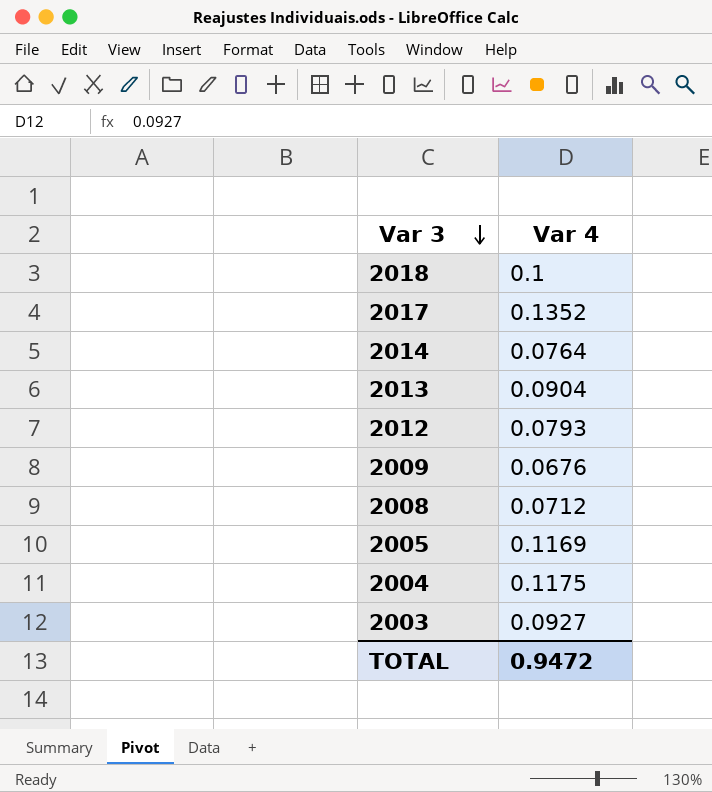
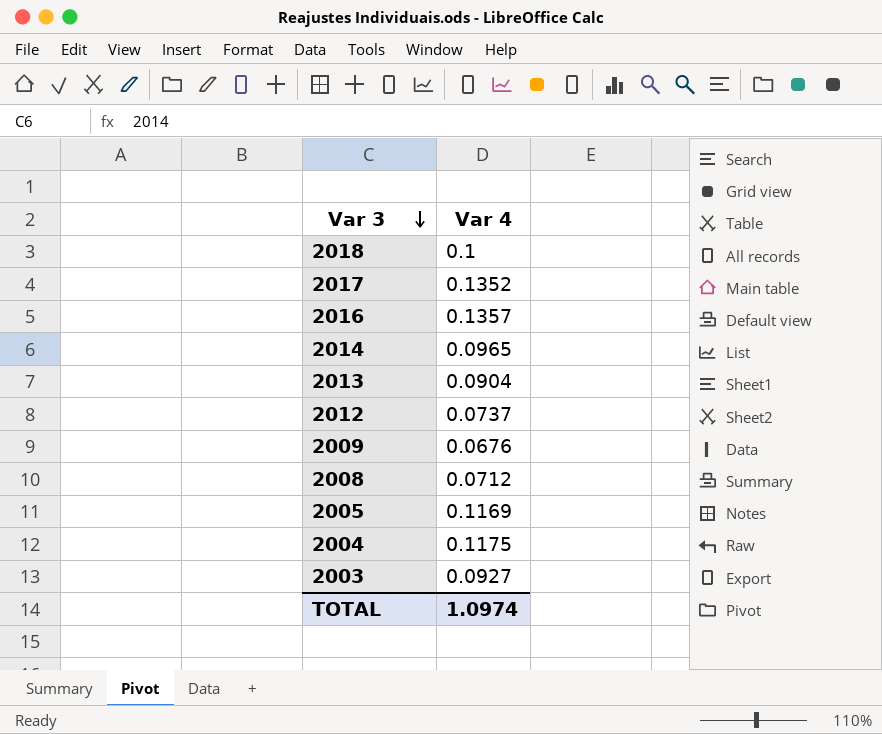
row 2016: none -> 0.1357
2014 | Var 4: 0.0764 -> 0.0965
2012 | Var 4: 0.0793 -> 0.0737
TOTAL | Var 4: 0.9472 -> 1.0974

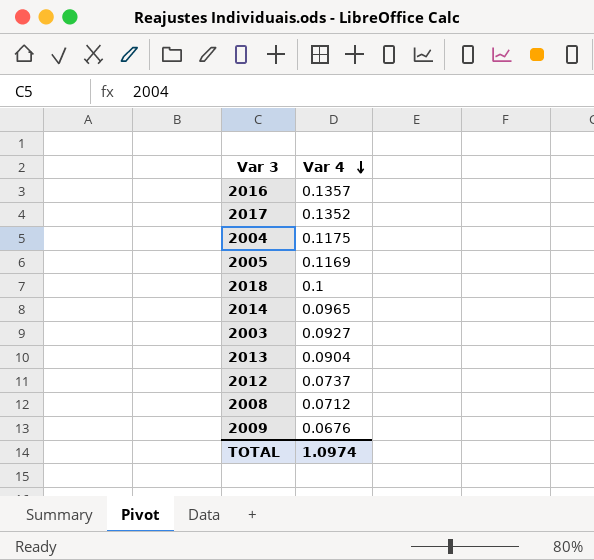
row order: Var 3 descending -> Var 4 descending

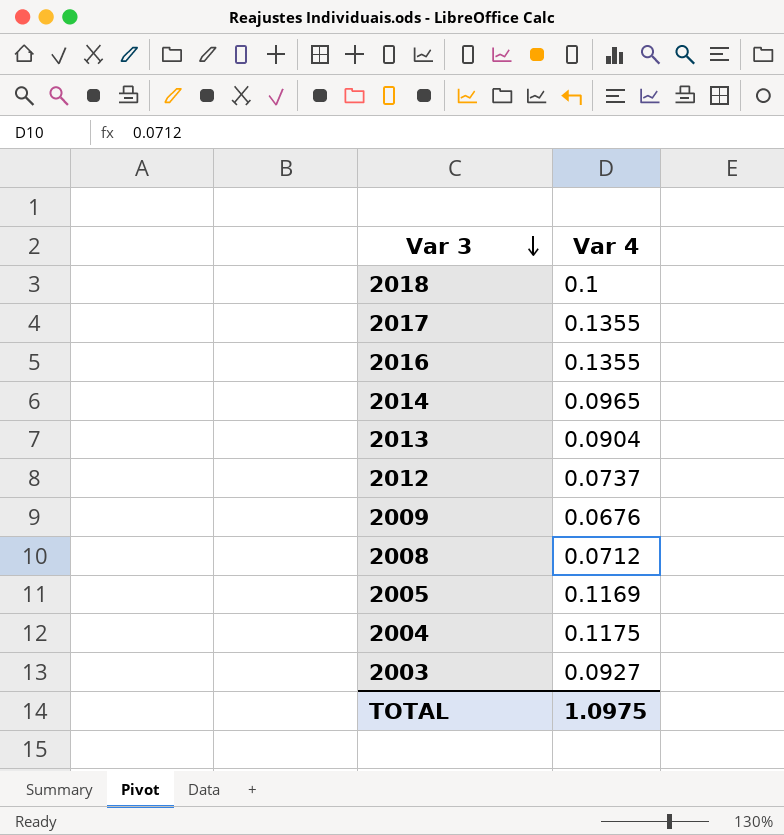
row order: Var 4 descending -> Var 3 descending
2017 | Var 4: 0.1352 -> 0.1355
2016 | Var 4: 0.1357 -> 0.1355
TOTAL | Var 4: 1.0974 -> 1.0975

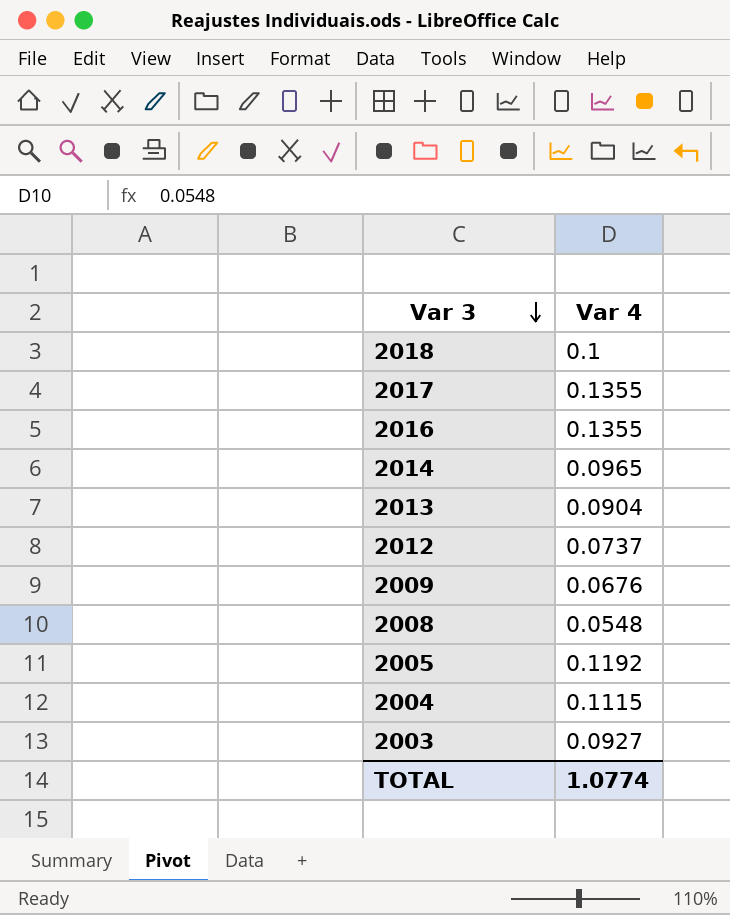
2008 | Var 4: 0.0712 -> 0.0548
2005 | Var 4: 0.1169 -> 0.1192
2004 | Var 4: 0.1175 -> 0.1115
TOTAL | Var 4: 1.0975 -> 1.0774

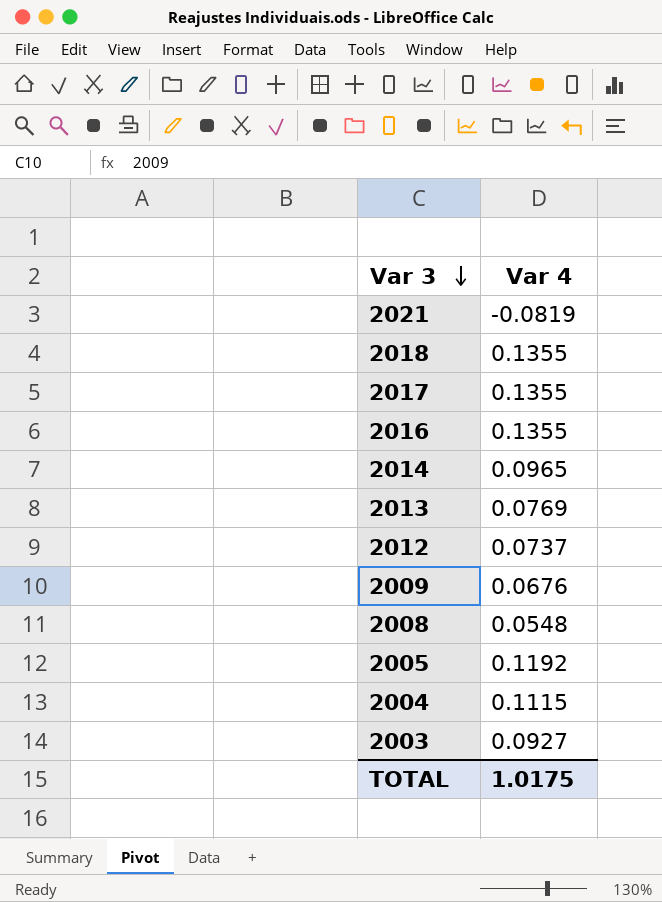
row 2021: none -> -0.0819
2018 | Var 4: 0.1 -> 0.1355
2013 | Var 4: 0.0904 -> 0.0769
TOTAL | Var 4: 1.0774 -> 1.0175

